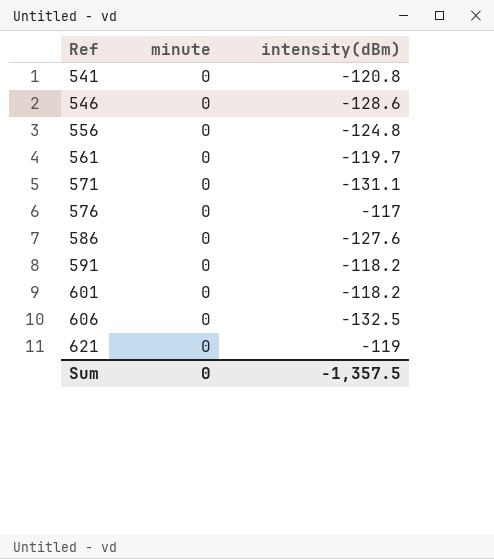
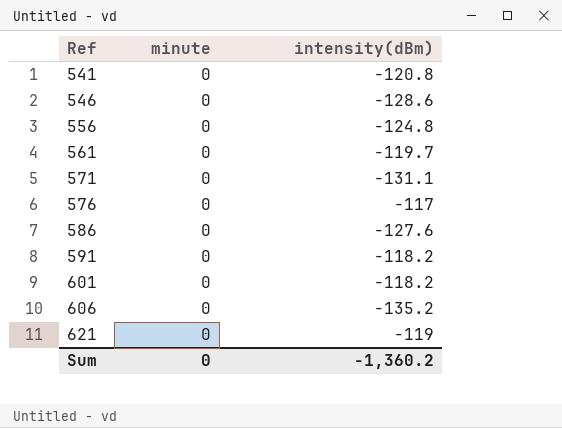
606 | intensity(dBm): -132.5 -> -135.2
Sum | intensity(dBm): -1,357.5 -> -1,360.2

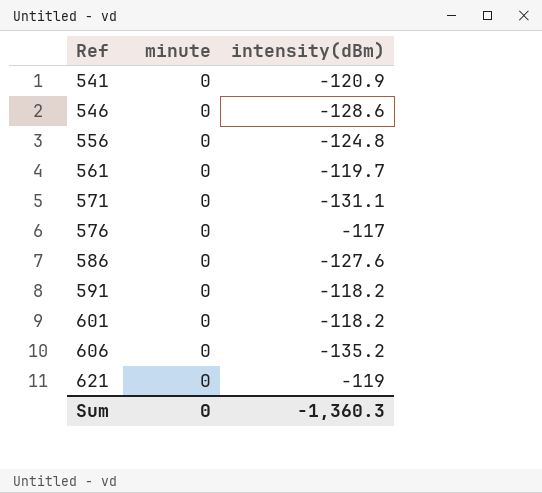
541 | intensity(dBm): -120.8 -> -120.9
Sum | intensity(dBm): -1,360.2 -> -1,360.3

